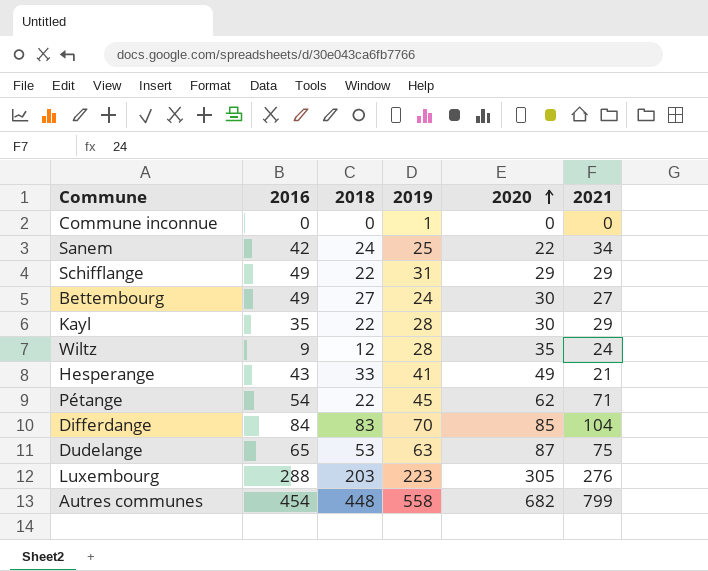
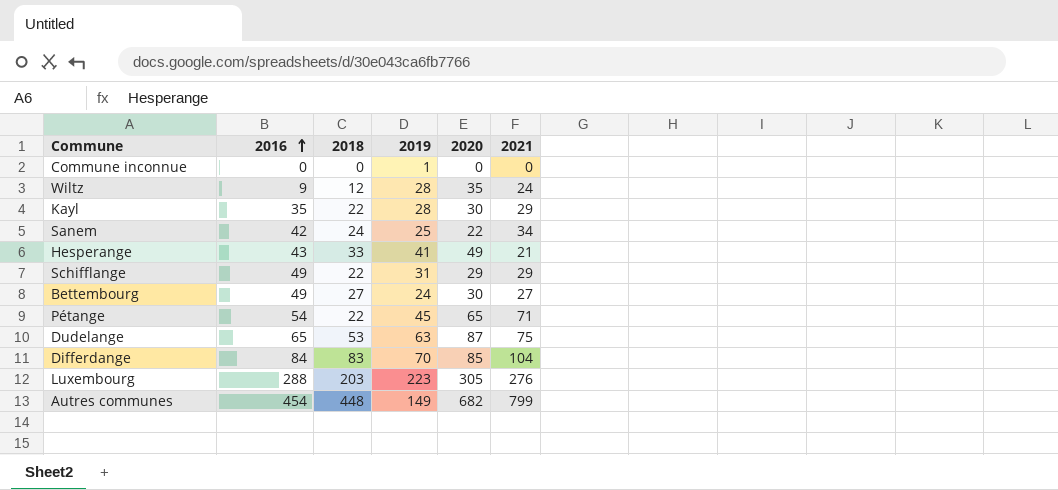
row order: 2020 ascending -> 2016 ascending
Pétange | 2020: 62 -> 65
Autres communes | 2019: 558 -> 149

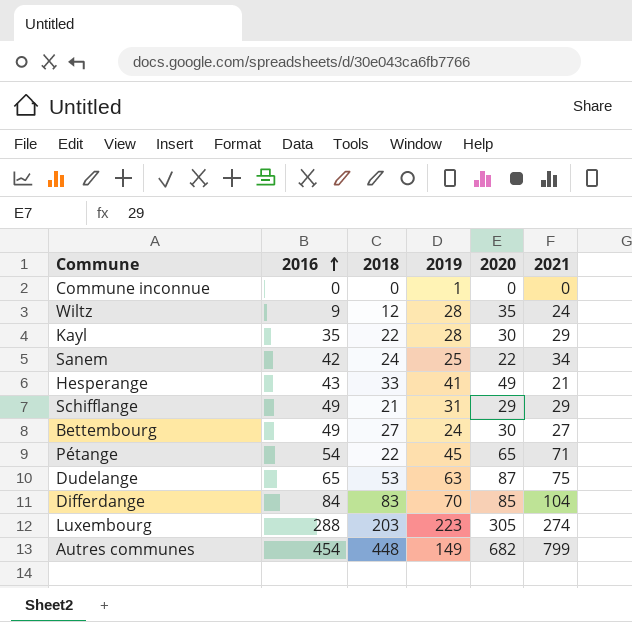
Schifflange | 2018: 22 -> 21
Luxembourg | 2021: 276 -> 274

